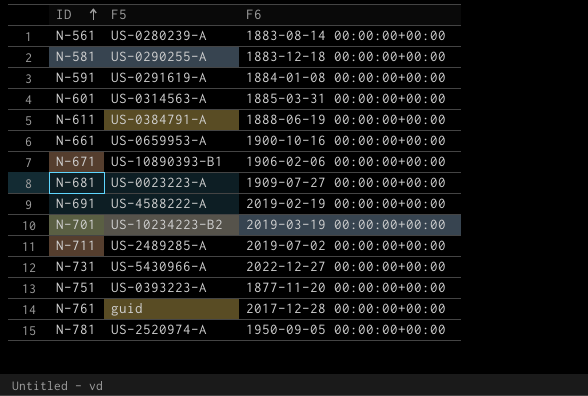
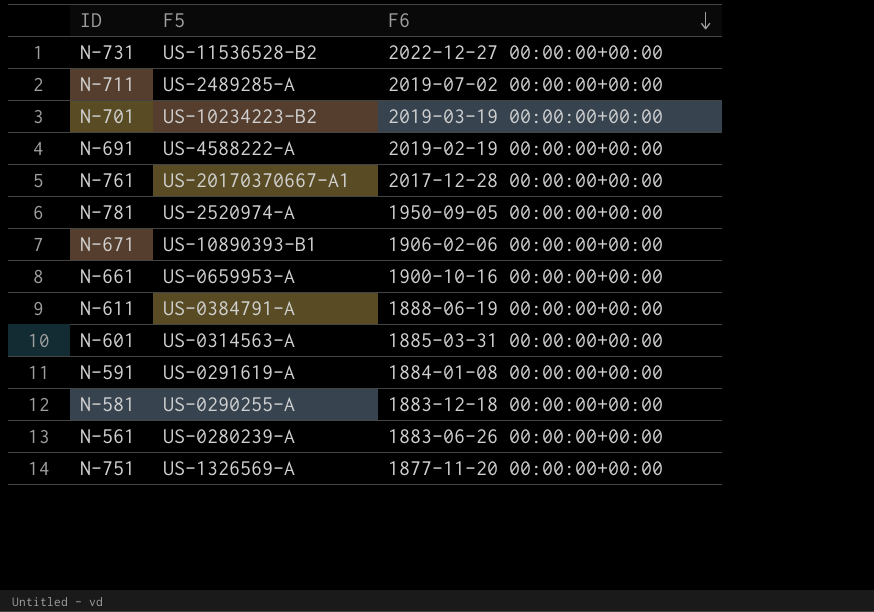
row order: ID ascending -> F6 descending
row N-681: US-0023223-A | 1909-07-27 00:00:00+00:00 -> none
N-731 | F5: US-5430966-A -> US-11536528-B2
N-761 | F5: guid -> US-20170370667-A1
N-561 | F6: 1883-08-14 00:00:00+00:00 -> 1883-06-26 00:00:00+00:00
N-751 | F5: US-0393223-A -> US-1326569-A

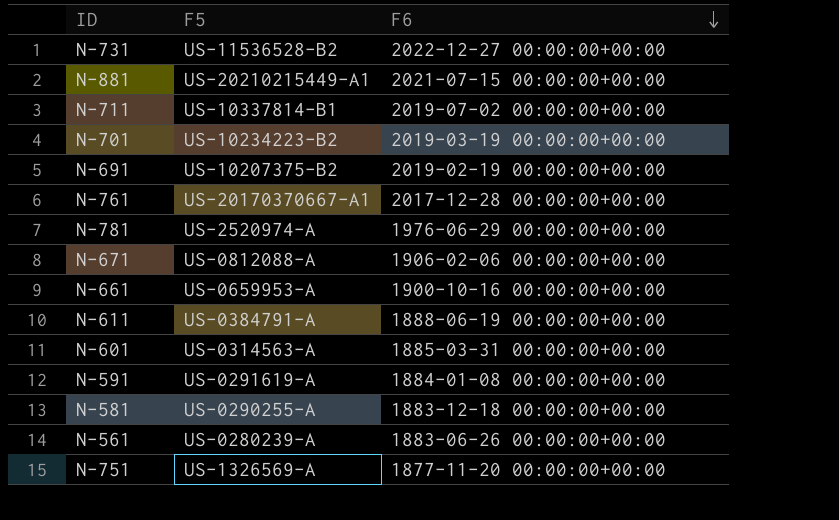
row N-881: none -> US-20210215449-A1 | 2021-07-15 00:00:00+00:00
N-711 | F5: US-2489285-A -> US-10337814-B1
N-691 | F5: US-4588222-A -> US-10207375-B2
N-781 | F6: 1950-09-05 00:00:00+00:00 -> 1976-06-29 00:00:00+00:00
N-671 | F5: US-10890393-B1 -> US-0812088-A

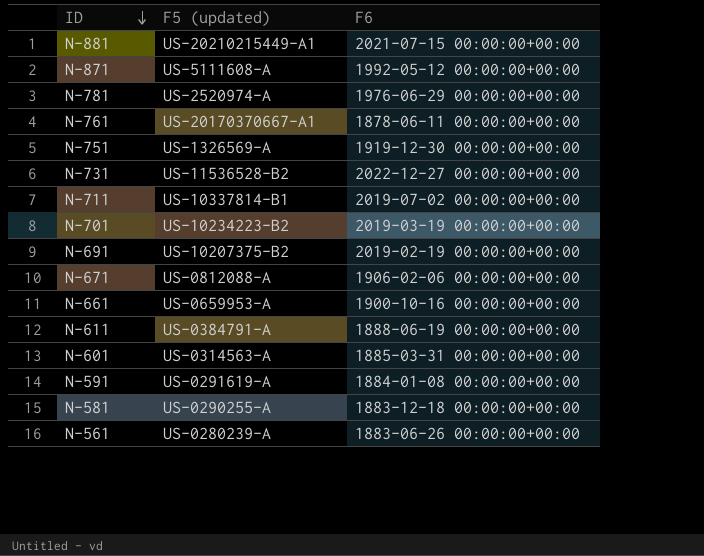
row order: F6 descending -> ID descending
column name: F5 -> F5 (updated)
row N-871: none -> US-5111608-A | 1992-05-12 00:00:00+00:00
N-761 | F6: 2017-12-28 00:00:00+00:00 -> 1878-06-11 00:00:00+00:00
N-751 | F6: 1877-11-20 00:00:00+00:00 -> 1919-12-30 00:00:00+00:00

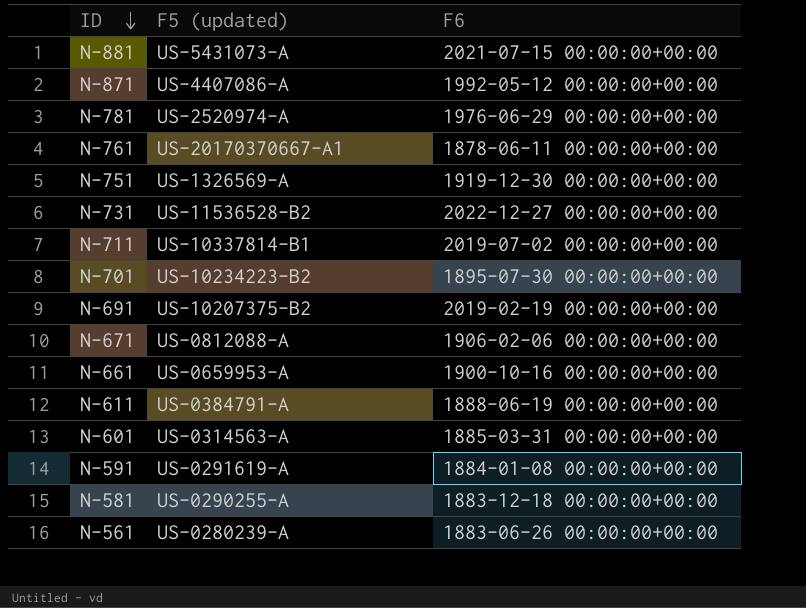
N-881 | F5 (updated): US-20210215449-A1 -> US-5431073-A
N-871 | F5 (updated): US-5111608-A -> US-4407086-A
N-701 | F6: 2019-03-19 00:00:00+00:00 -> 1895-07-30 00:00:00+00:00

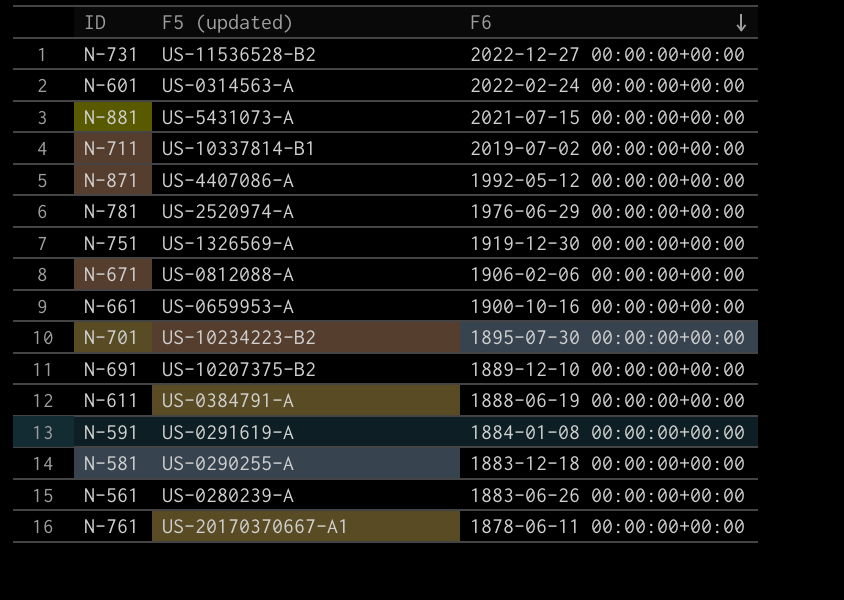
row order: ID descending -> F6 descending
N-601 | F6: 1885-03-31 00:00:00+00:00 -> 2022-02-24 00:00:00+00:00
N-691 | F6: 2019-02-19 00:00:00+00:00 -> 1889-12-10 00:00:00+00:00

